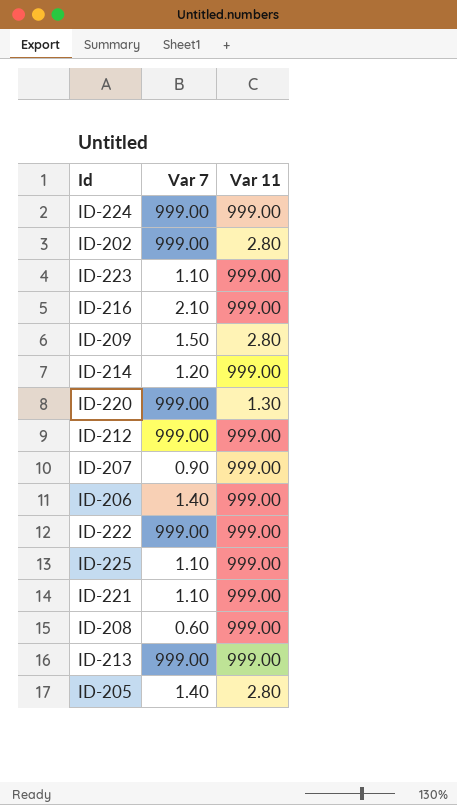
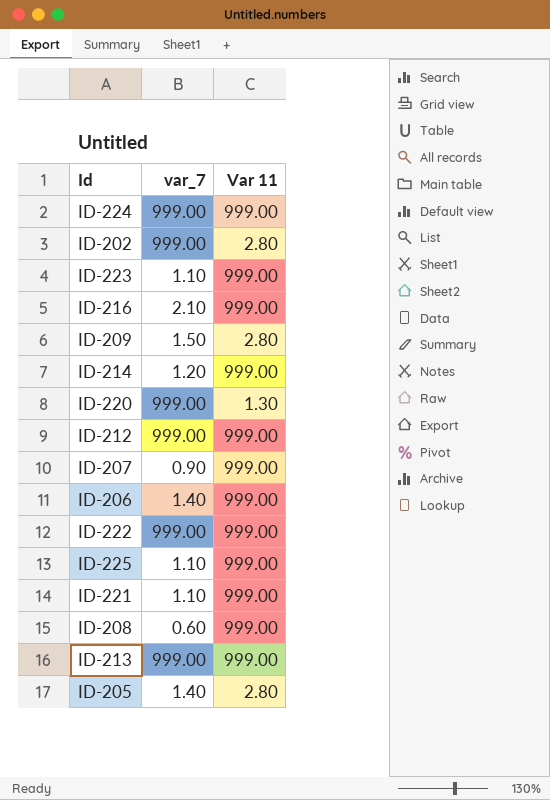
column name: Var 7 -> var_7

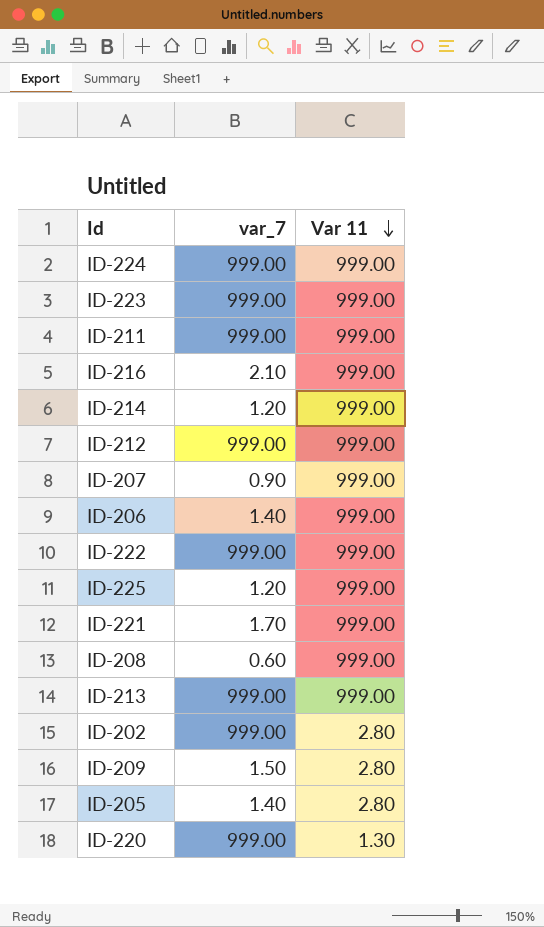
row order: none -> Var 11 descending
ID-223 | var_7: 1.10 -> 999.00
row ID-211: none -> 999.00 | 999.00
ID-225 | var_7: 1.10 -> 1.20
ID-221 | var_7: 1.10 -> 1.70

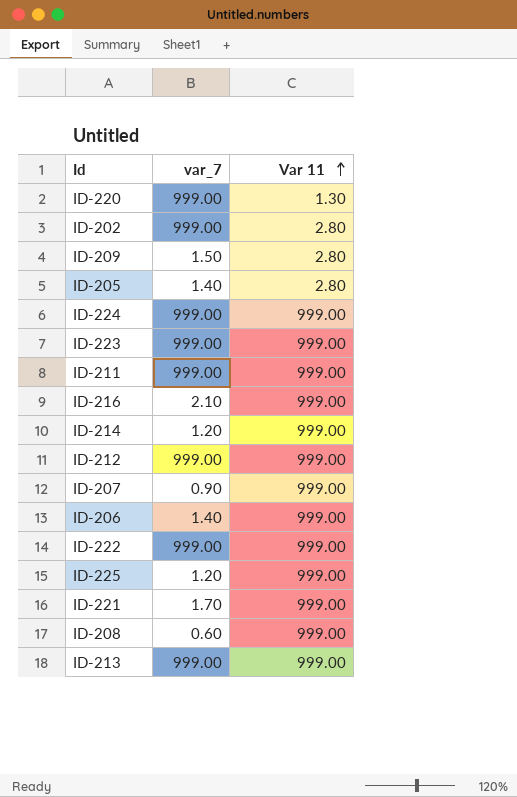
row order: Var 11 descending -> Var 11 ascending

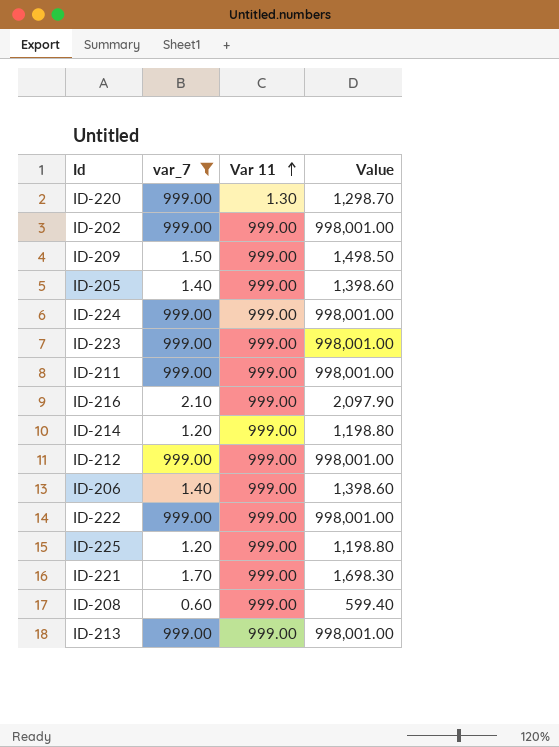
filter: none -> var_7 != 0.90
column Value | formula: none -> [var_7] * [Var 11]
ID-202 | Var 11: 2.80 -> 999.00
ID-209 | Var 11: 2.80 -> 999.00
ID-205 | Var 11: 2.80 -> 999.00

